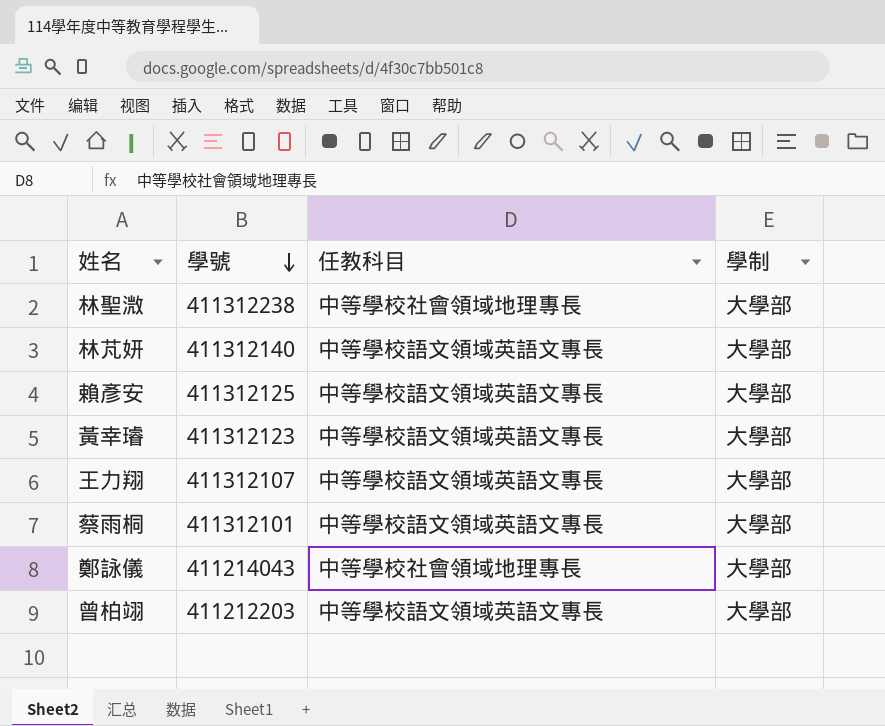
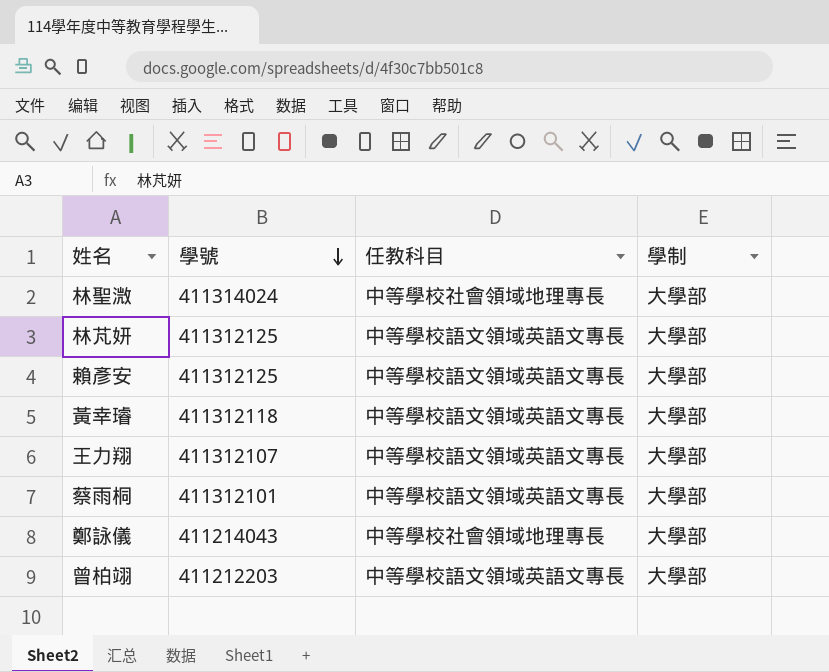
林聖溦 | 學號: 411312238 -> 411314024
林芃妍 | 學號: 411312140 -> 411312125
黃幸璿 | 學號: 411312123 -> 411312118

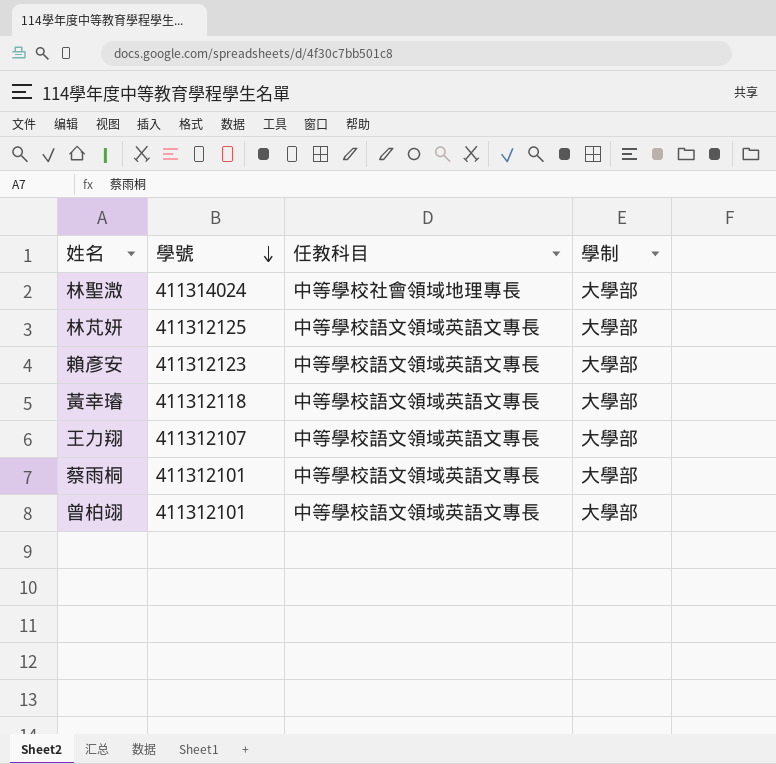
row 鄭詠儀: 411214043 | 中等學校社會領域地理專長 | 大學部 -> none
賴彥安 | 學號: 411312125 -> 411312123
曾柏翊 | 學號: 411212203 -> 411312101

